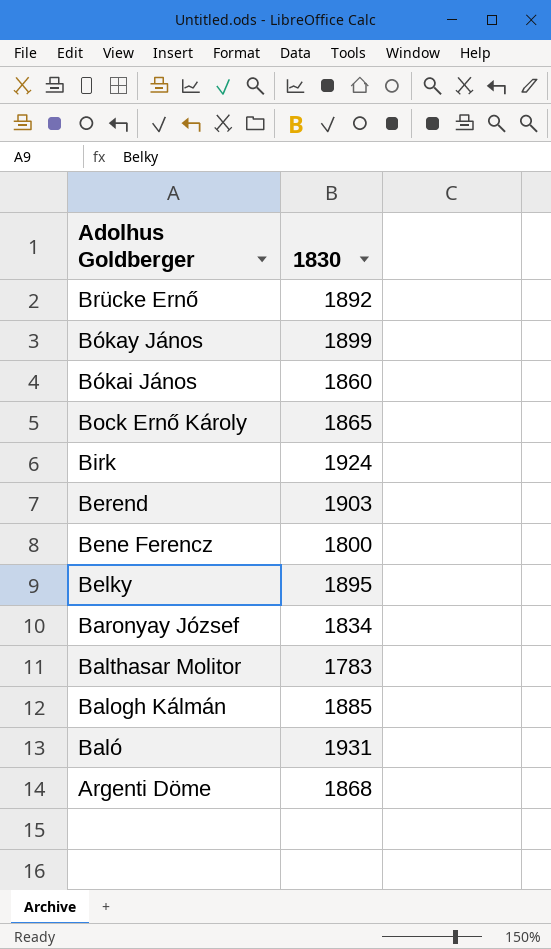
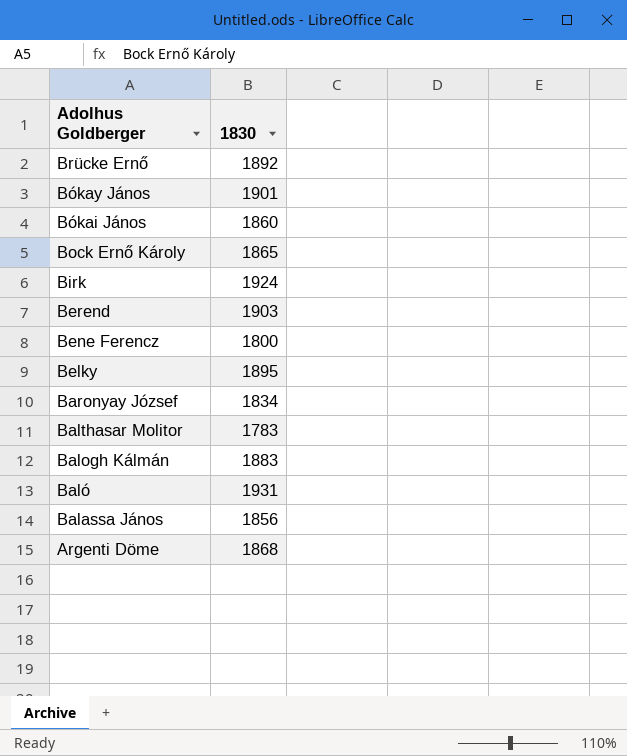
Bókay János | 1830: 1899 -> 1901
Balogh Kálmán | 1830: 1885 -> 1883
row Balassa János: none -> 1856

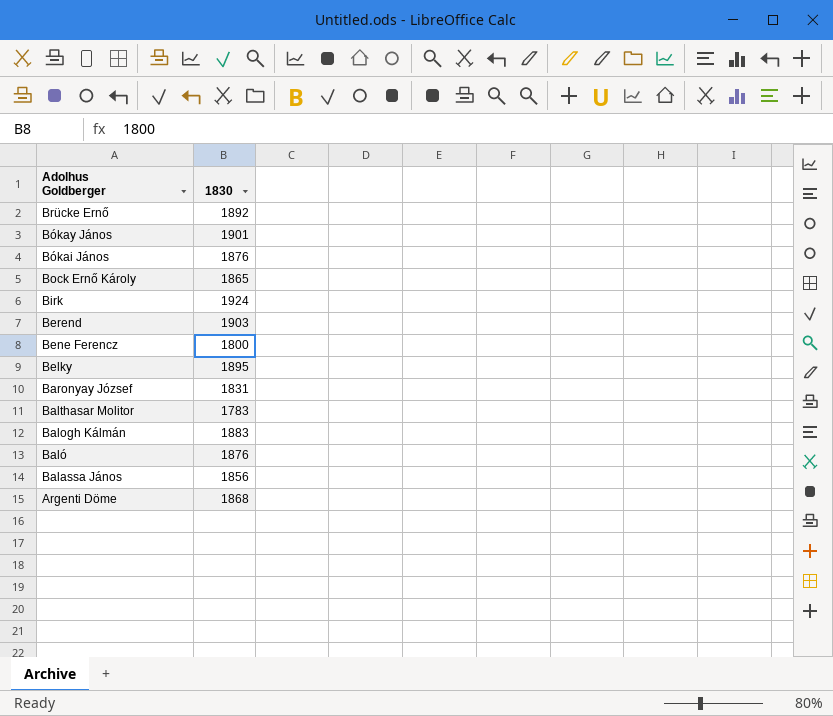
Bókai János | 1830: 1860 -> 1876
Baronyay József | 1830: 1834 -> 1831
Baló | 1830: 1931 -> 1876

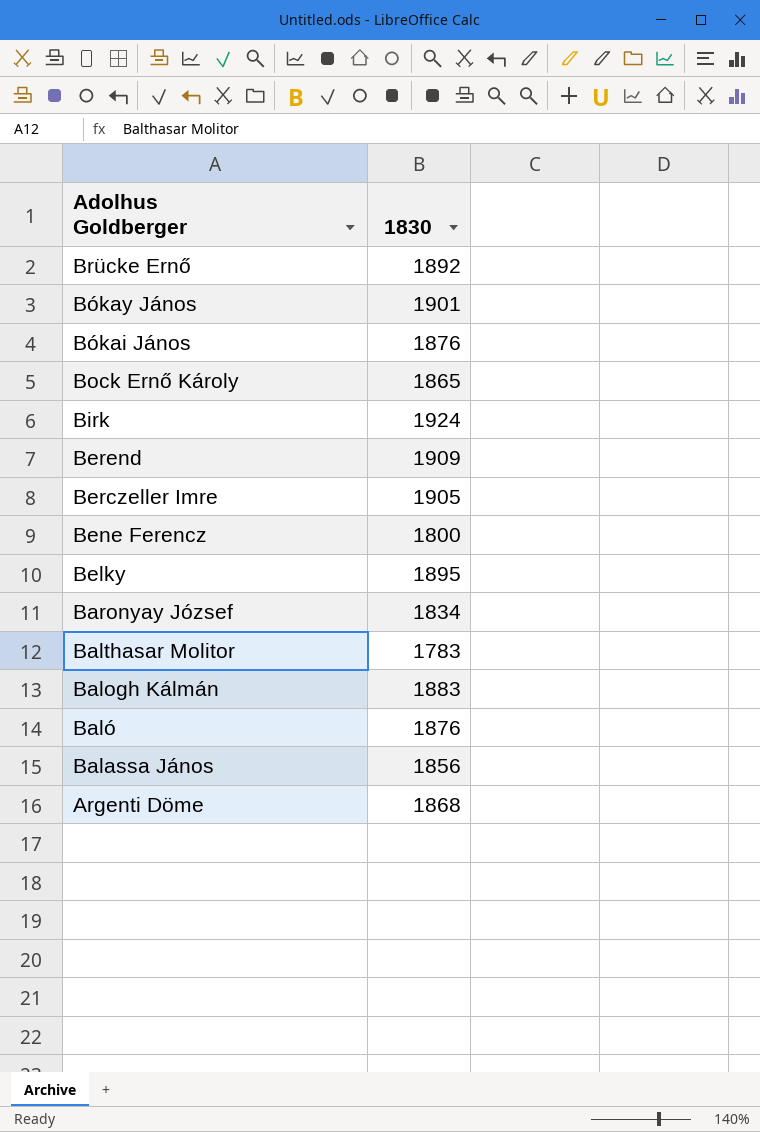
Berend | 1830: 1903 -> 1909
row Berczeller Imre: none -> 1905
Baronyay József | 1830: 1831 -> 1834

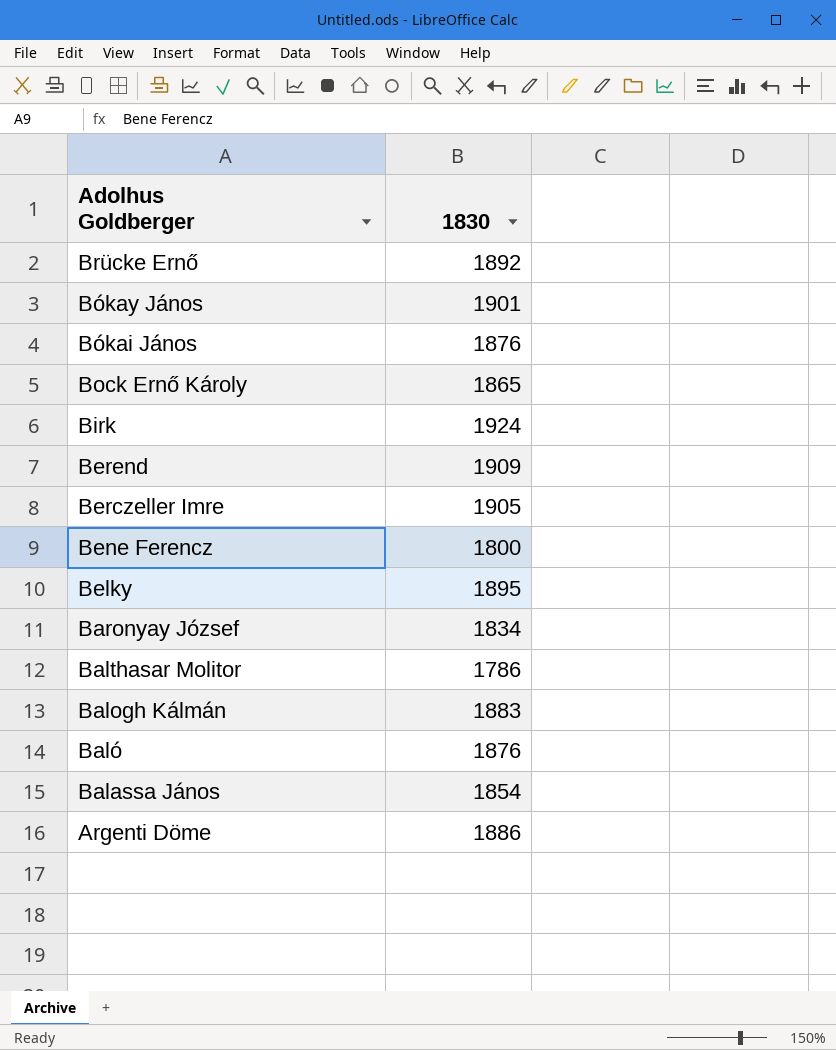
Balthasar Molitor | 1830: 1783 -> 1786
Balassa János | 1830: 1856 -> 1854
Argenti Döme | 1830: 1868 -> 1886

